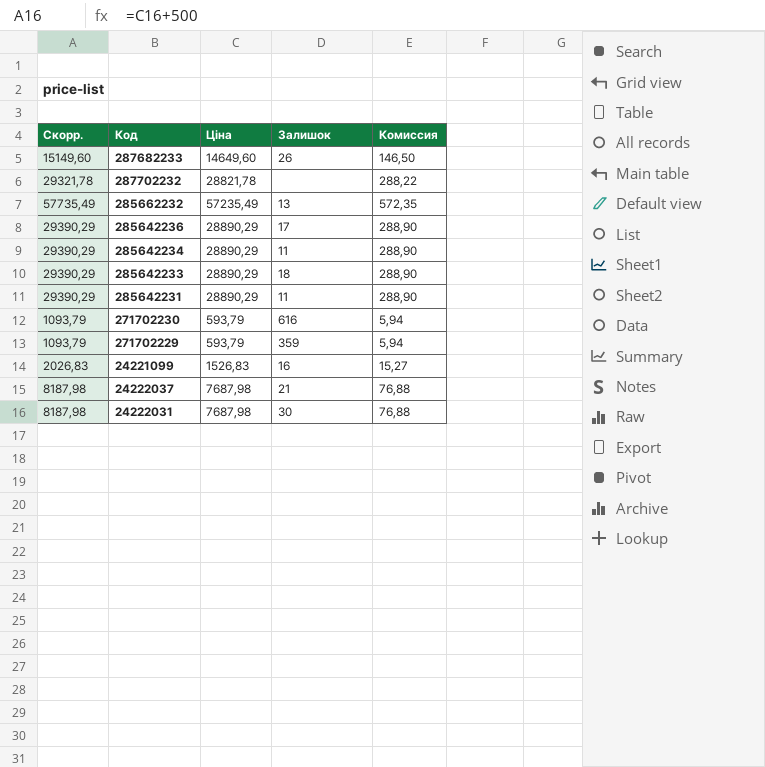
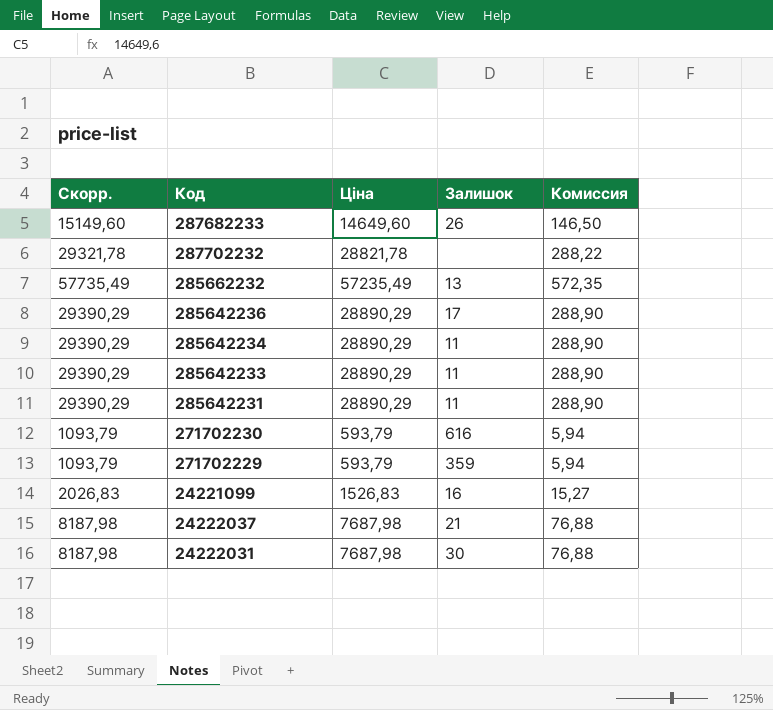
285642233 | Залишок: 18 -> 11

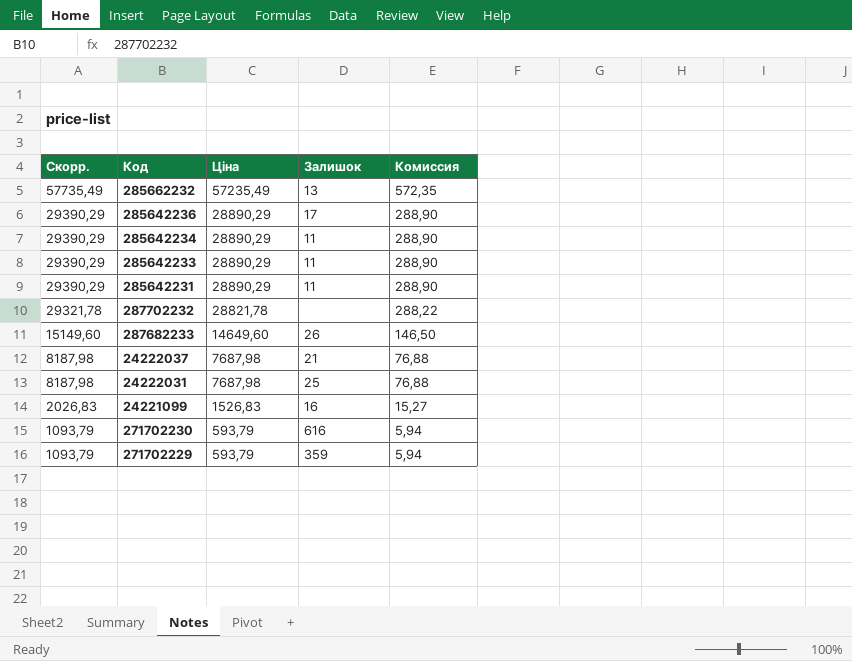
row order: none -> Скорр. descending
24222031 | Залишок: 30 -> 25

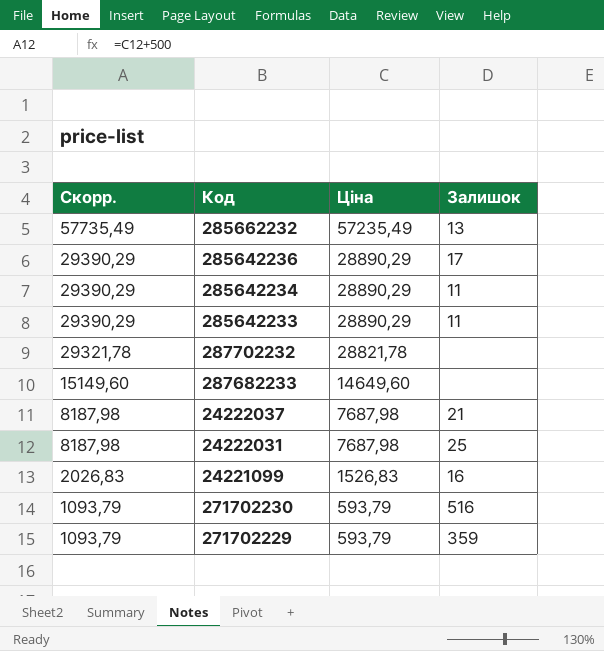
column Комиссия | formula: [Ціна] * 0,01 -> none
row 285642231: 29390,29 | 28890,29 | 11 | 288,90 -> none
287682233 | Залишок: 26 -> none
271702230 | Залишок: 616 -> 516

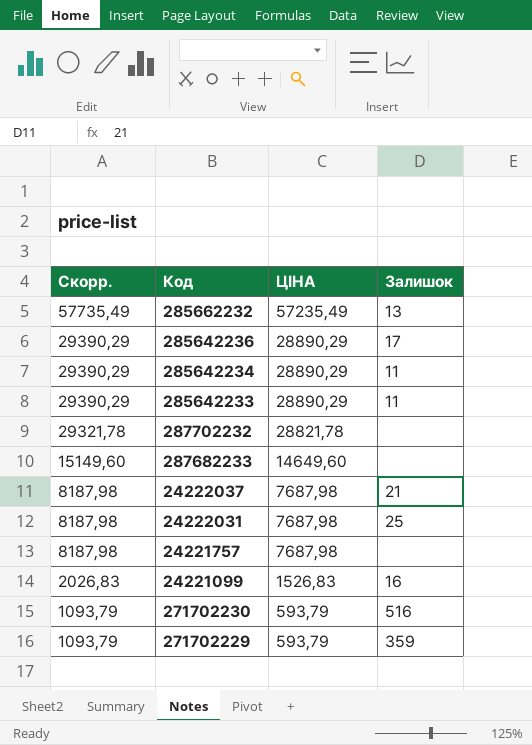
column name: Ціна -> ЦІНА
row 24221757: none -> 8187,98 | 7687,98 | none

